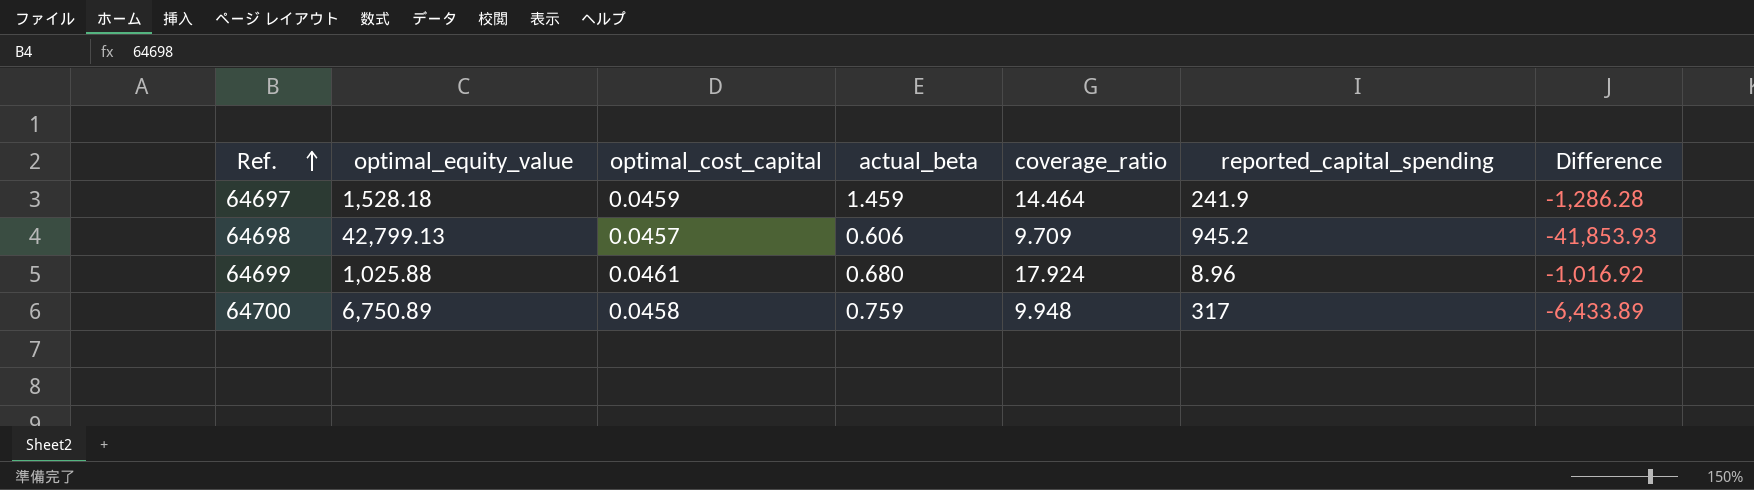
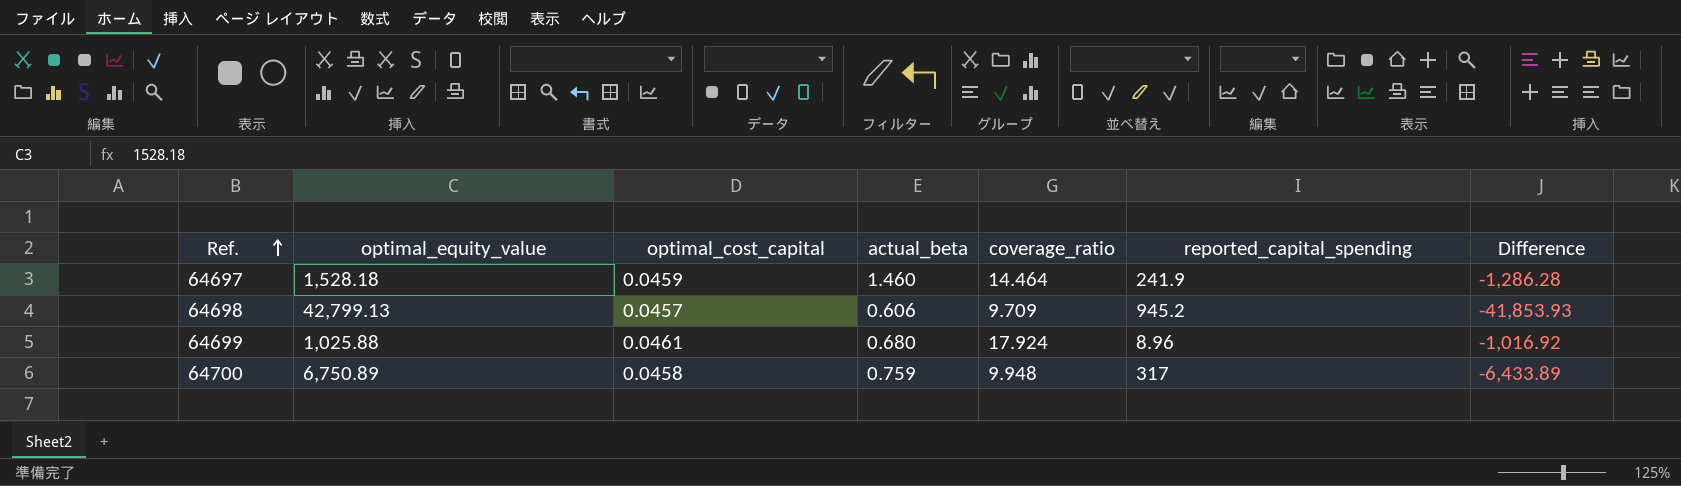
64697 | actual_beta: 1.459 -> 1.460

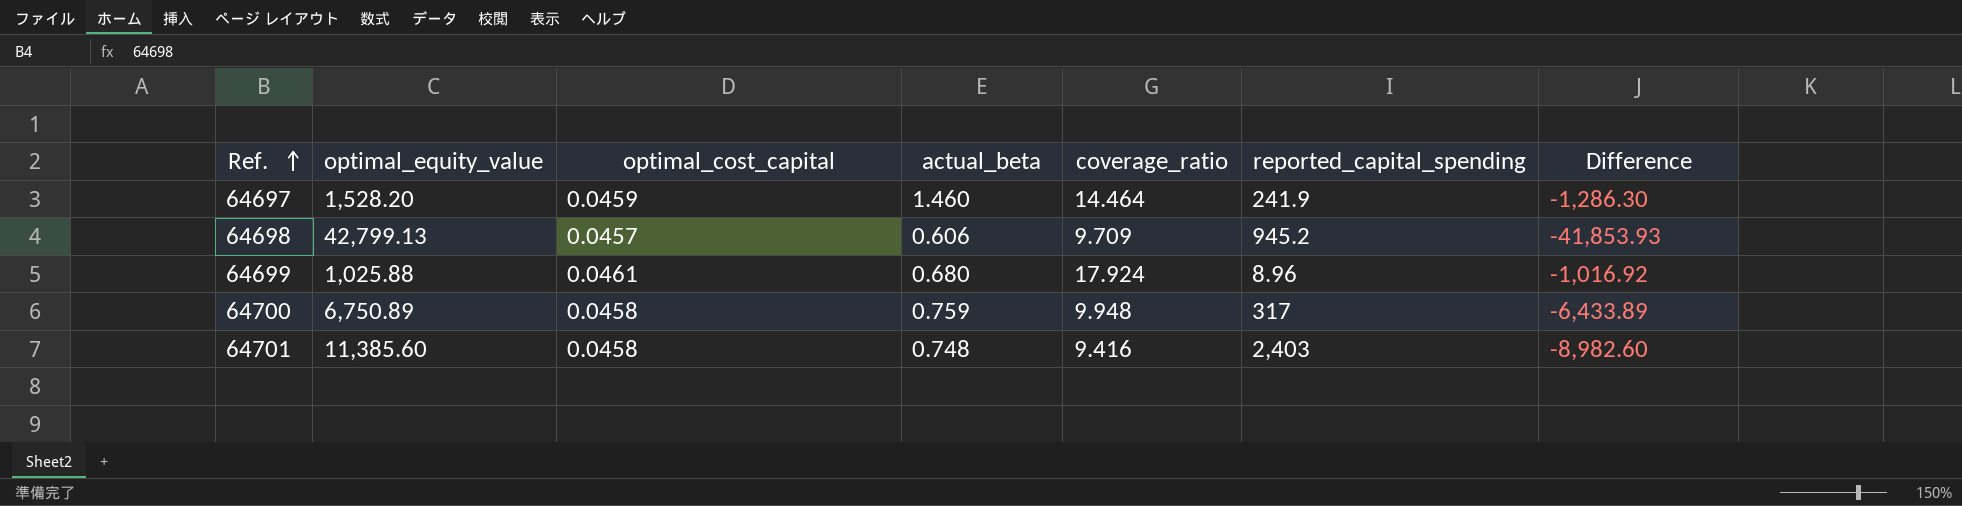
64697 | optimal_equity_value: 1,528.18 -> 1,528.20
64697 | Difference: -1,286.28 -> -1,286.30
row 64701: none -> 11,385.60 | 0.0458 | 0.748 | 9.416 | 2,403 | -8,982.60

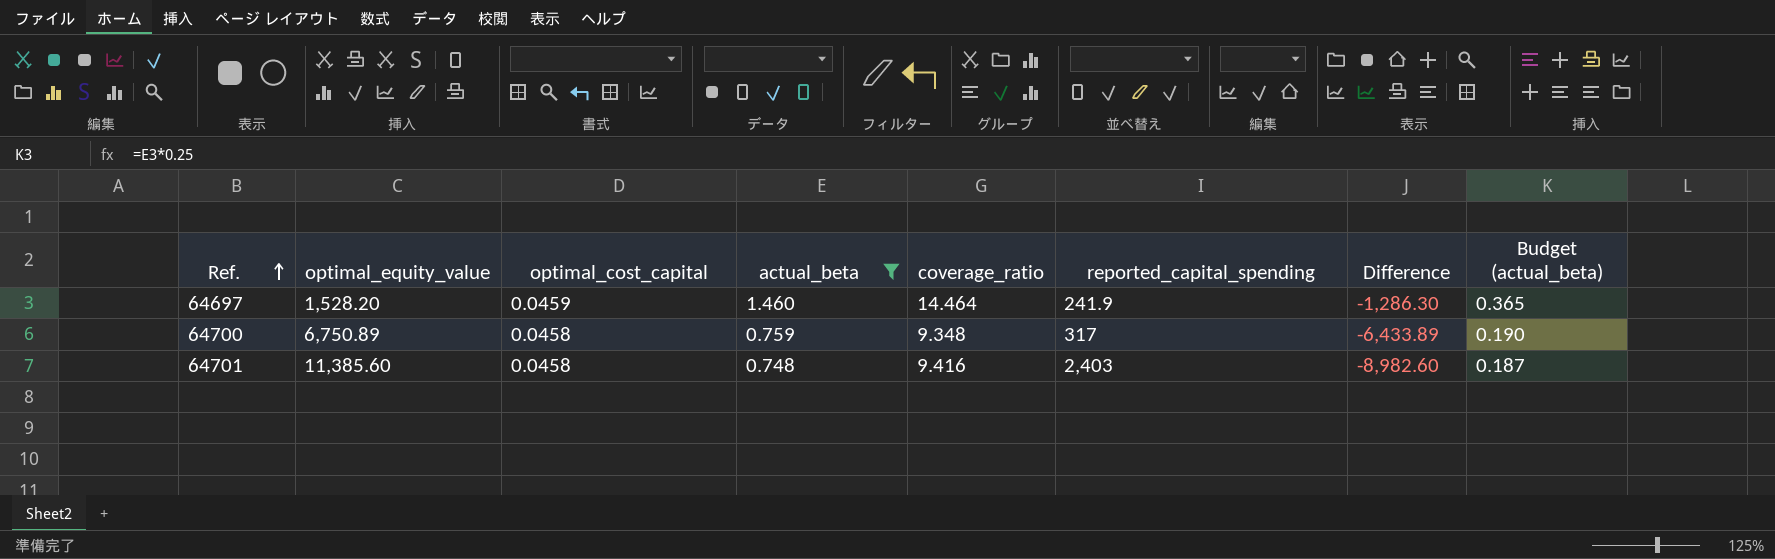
filter: none -> actual_beta >= 0.748
column Budget (actual_beta) | formula: none -> [actual_beta] * 0.25
64700 | coverage_ratio: 9.948 -> 9.348

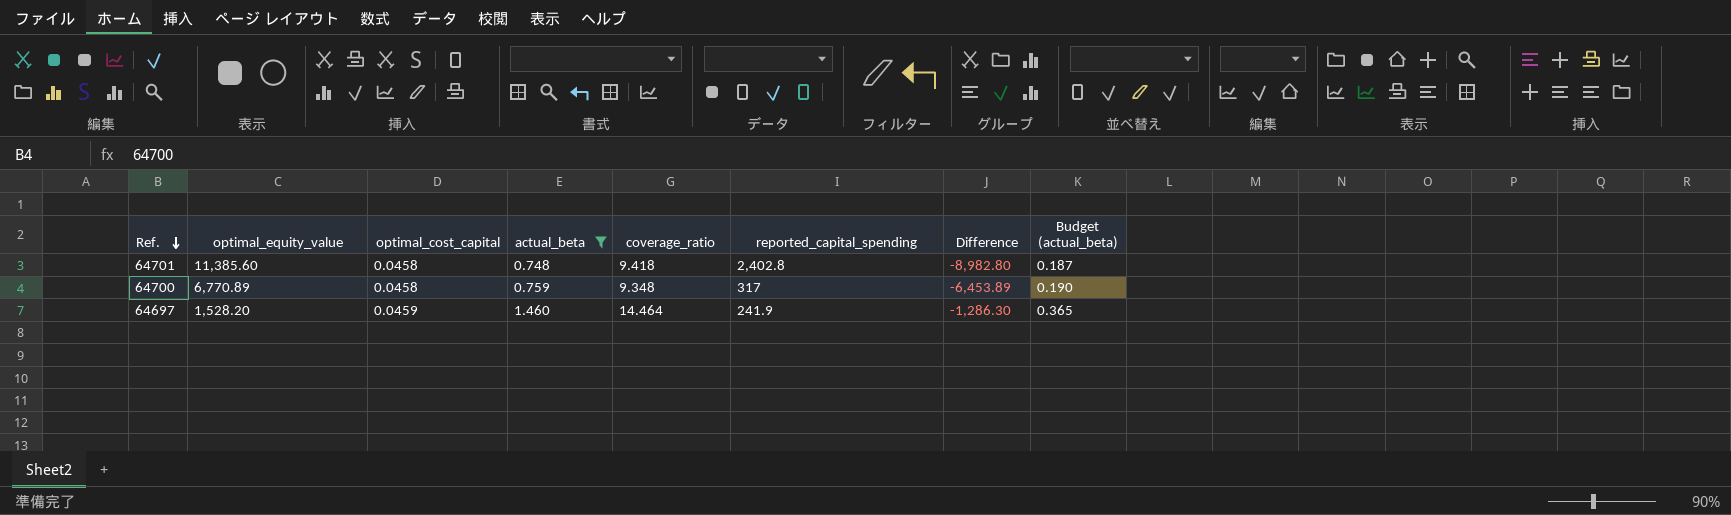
row order: Ref. ascending -> Ref. descending
64701 | coverage_ratio: 9.416 -> 9.418
64701 | reported_capital_spending: 2,403 -> 2,402.8
64701 | Difference: -8,982.60 -> -8,982.80
64700 | optimal_equity_value: 6,750.89 -> 6,770.89
64700 | Difference: -6,433.89 -> -6,453.89

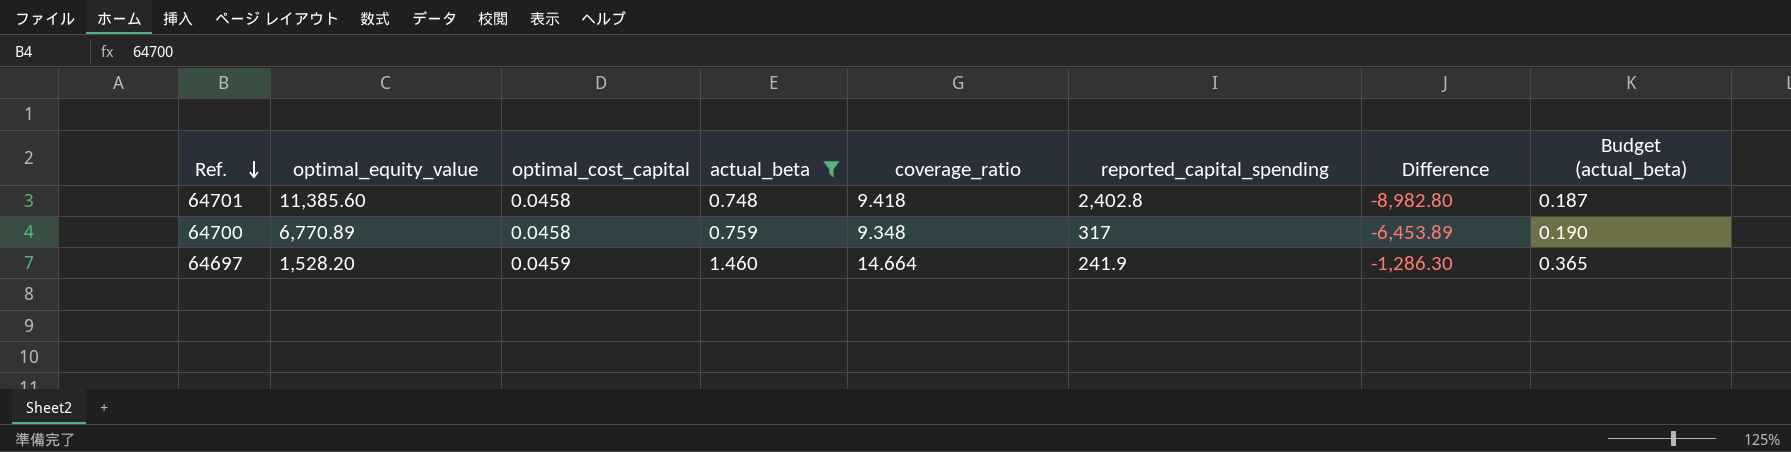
64697 | coverage_ratio: 14.464 -> 14.664

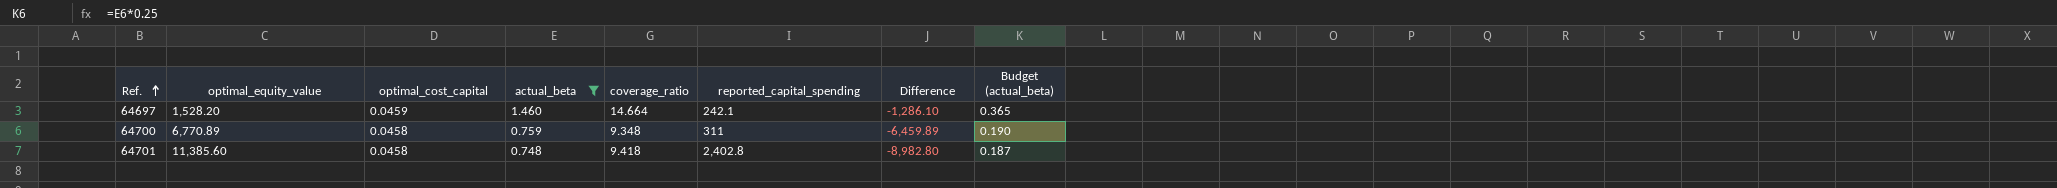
row order: Ref. descending -> Ref. ascending
64697 | reported_capital_spending: 241.9 -> 242.1
64697 | Difference: -1,286.30 -> -1,286.10
64700 | reported_capital_spending: 317 -> 311
64700 | Difference: -6,453.89 -> -6,459.89

